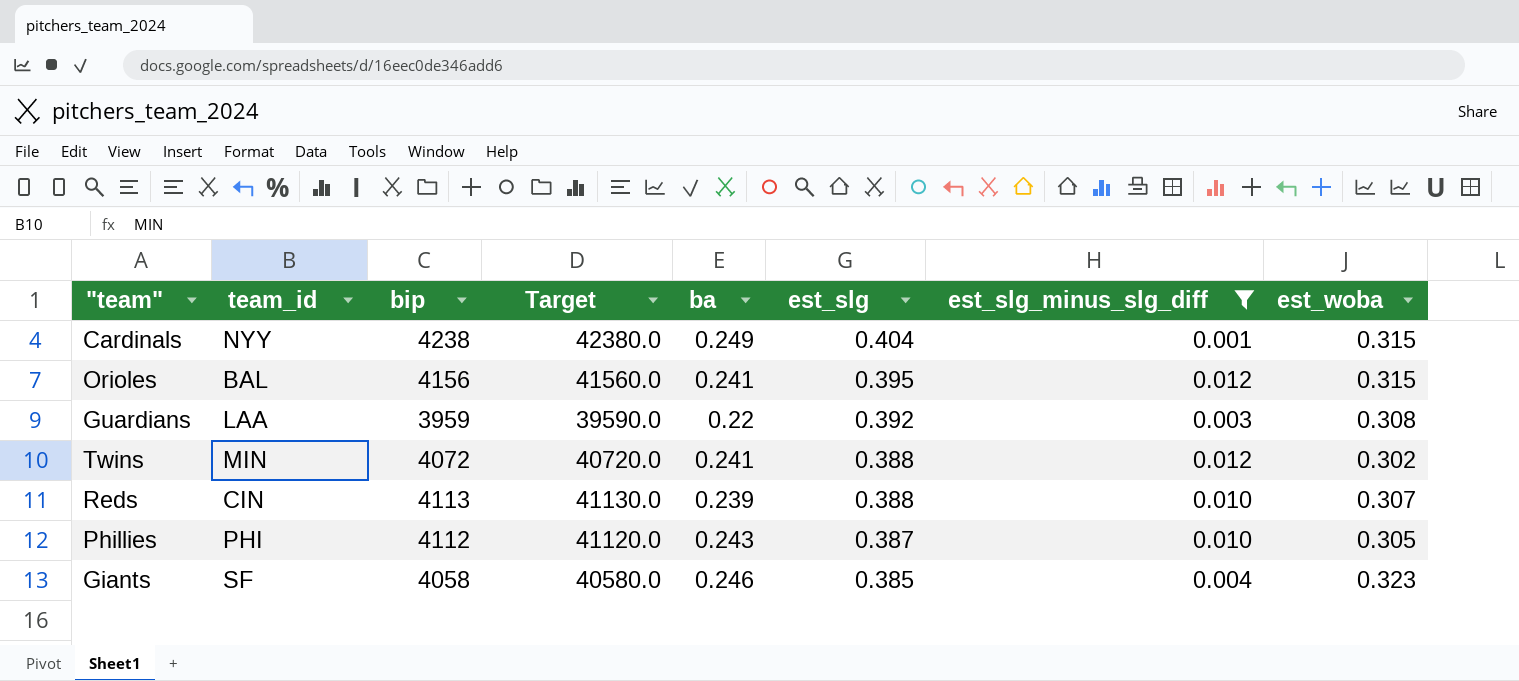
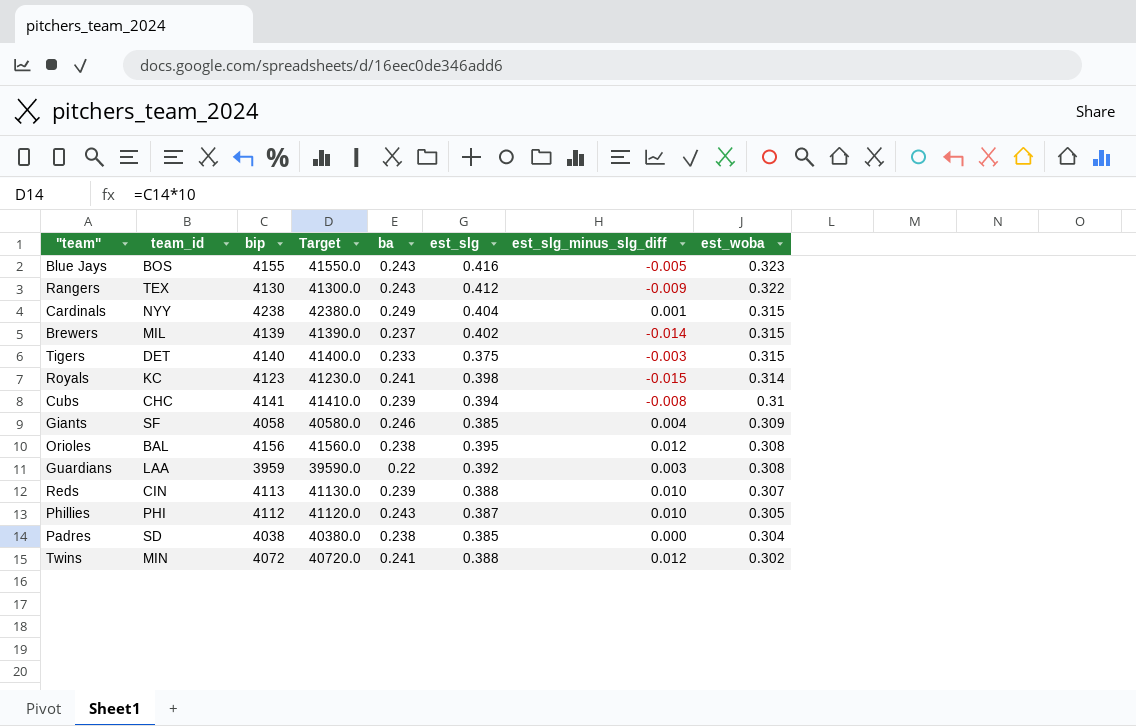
filter: est_slg_minus_slg_diff >= 0.001 -> none
row order: est_slg descending -> est_woba descending
Giants | est_woba: 0.323 -> 0.309
Orioles | ba: 0.241 -> 0.238
Orioles | est_woba: 0.315 -> 0.308

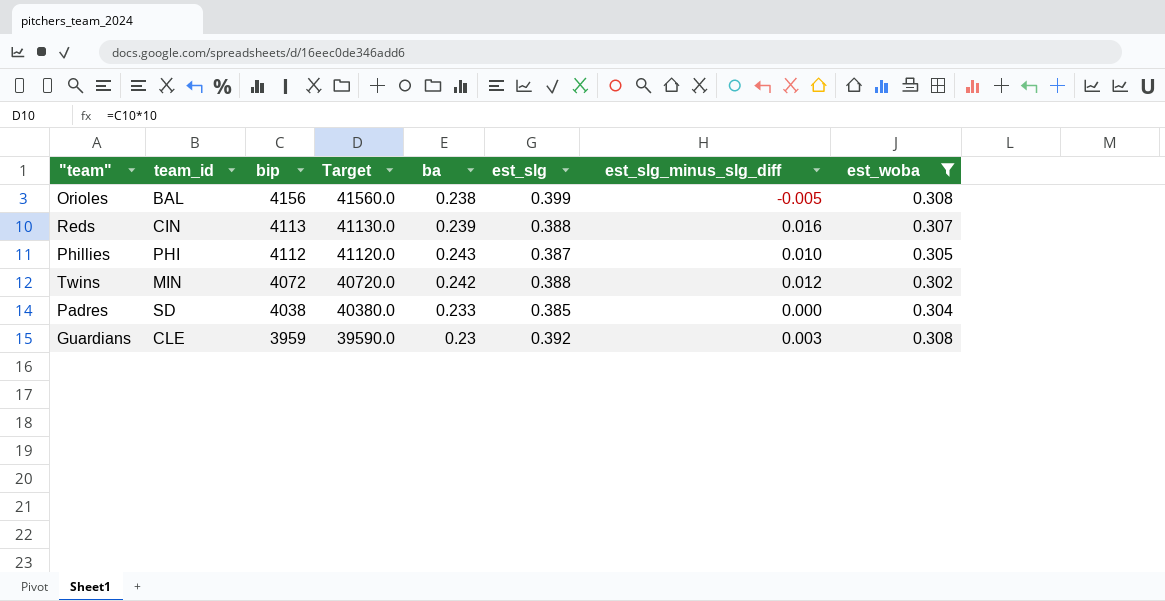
filter: none -> est_woba <= 0.308
row order: est_woba descending -> bip descending
Orioles | est_slg: 0.395 -> 0.399
Orioles | est_slg_minus_slg_diff: 0.012 -> -0.005
Reds | est_slg_minus_slg_diff: 0.010 -> 0.016
Twins | ba: 0.241 -> 0.242
Padres | ba: 0.238 -> 0.233
Guardians | team_id: LAA -> CLE
Guardians | ba: 0.22 -> 0.23

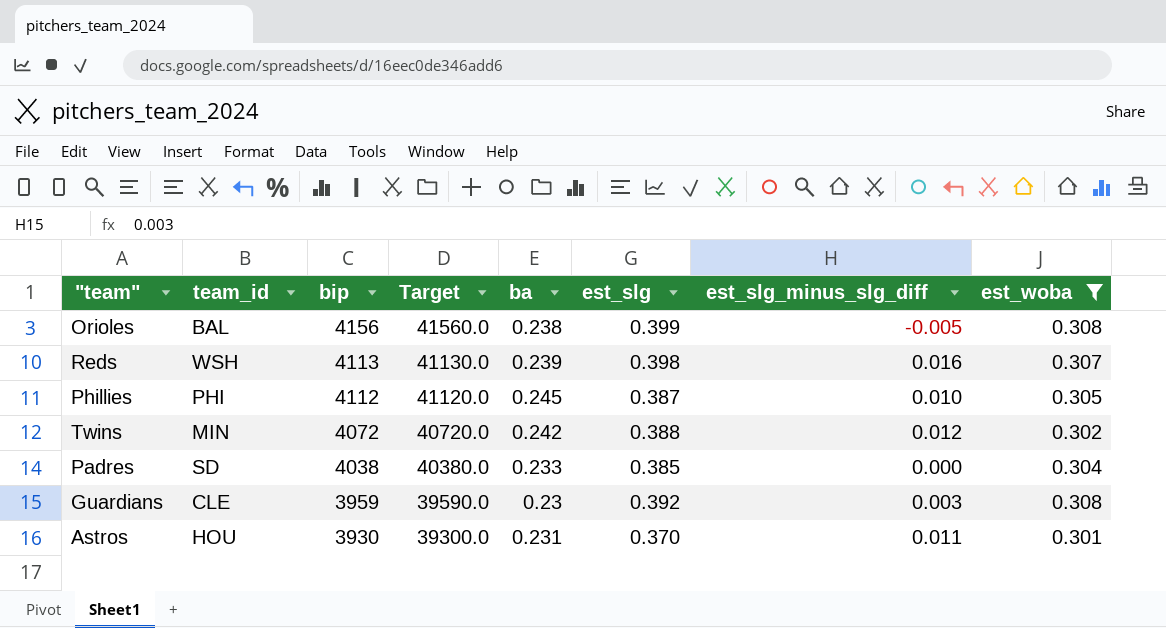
Reds | team_id: CIN -> WSH
Reds | est_slg: 0.388 -> 0.398
Phillies | ba: 0.243 -> 0.245
row Astros: none -> HOU | 3930 | 39300.0 | 0.231 | 0.370 | 0.011 | 0.301

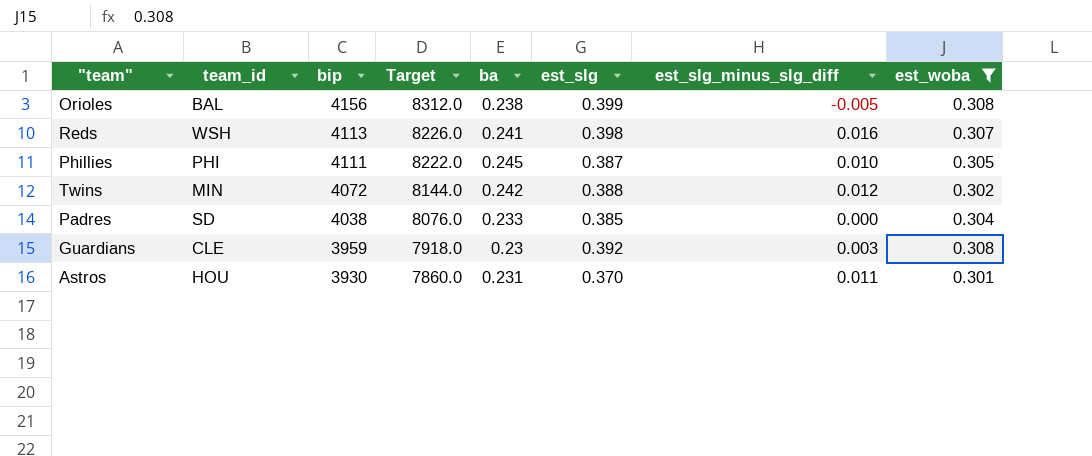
column Target | formula: [bip] * 10 -> [bip] * 2
Reds | ba: 0.239 -> 0.241
Phillies | bip: 4112 -> 4111

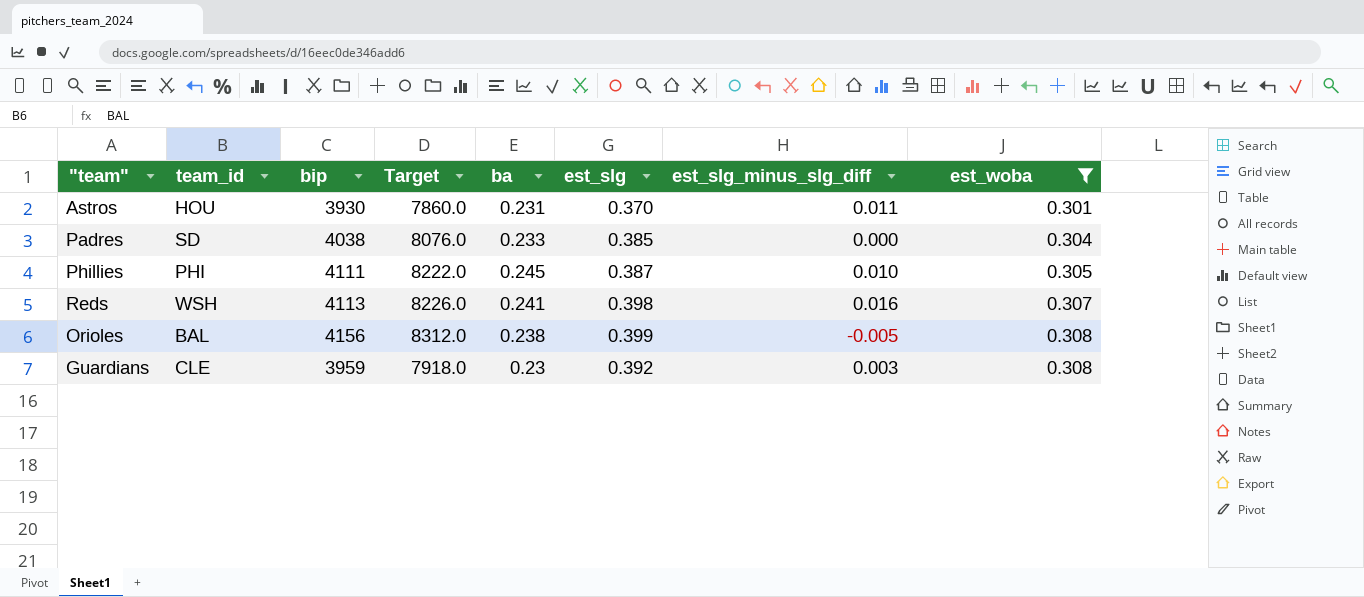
row order: bip descending -> est_woba ascending
row Twins: MIN | 4072 | 8144.0 | 0.242 | 0.388 | 0.012 | 0.302 -> none

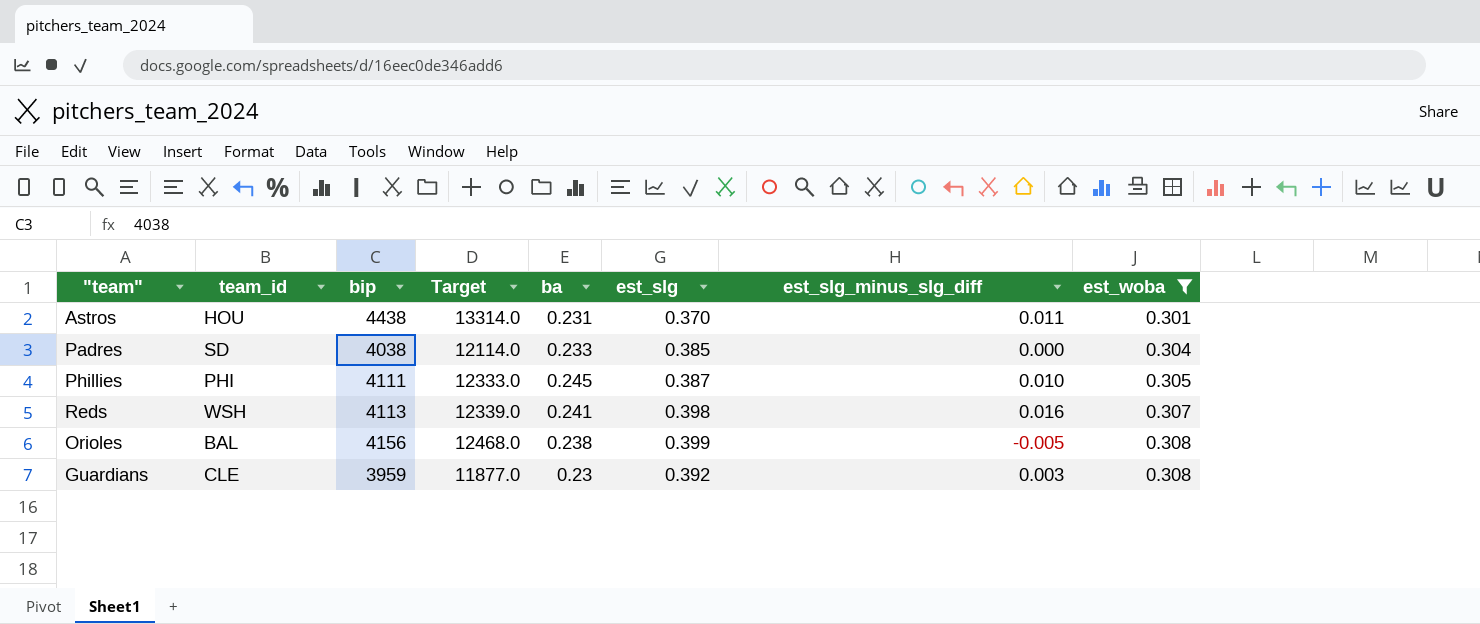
column Target | formula: [bip] * 2 -> [bip] * 3
Astros | bip: 3930 -> 4438

